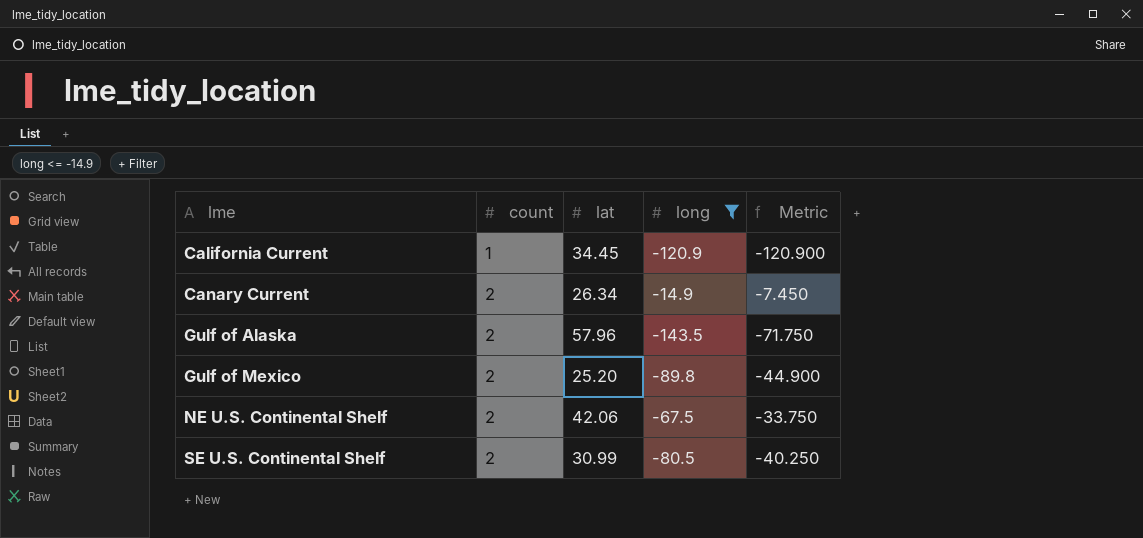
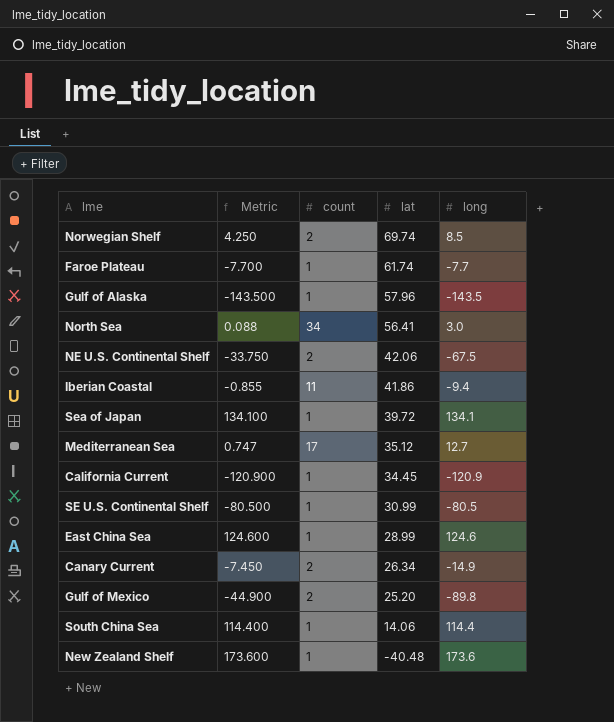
filter: long <= -14.9 -> none
row order: lme ascending -> lat descending
column Metric | position: 5 -> 2
Gulf of Alaska | Metric: -71.750 -> -143.500
Gulf of Alaska | count: 2 -> 1
SE U.S. Continental Shelf | Metric: -40.250 -> -80.500
SE U.S. Continental Shelf | count: 2 -> 1

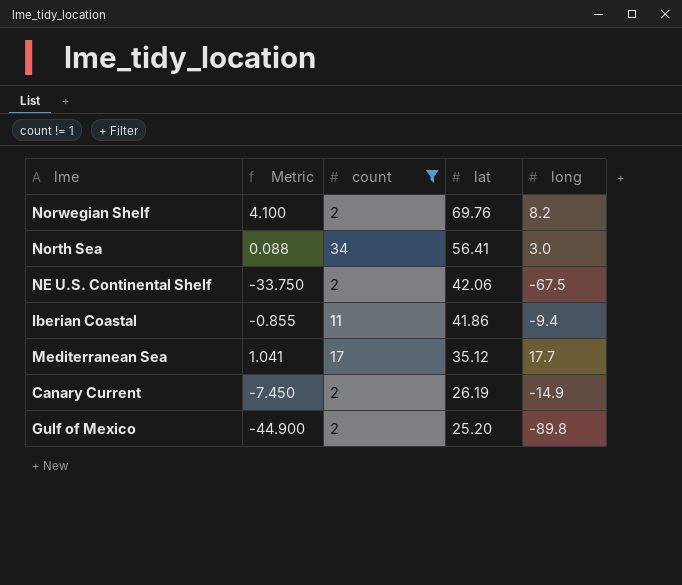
filter: none -> count != 1
Norwegian Shelf | Metric: 4.250 -> 4.100
Norwegian Shelf | lat: 69.74 -> 69.76
Norwegian Shelf | long: 8.5 -> 8.2
Mediterranean Sea | Metric: 0.747 -> 1.041
Mediterranean Sea | long: 12.7 -> 17.7
Canary Current | lat: 26.34 -> 26.19

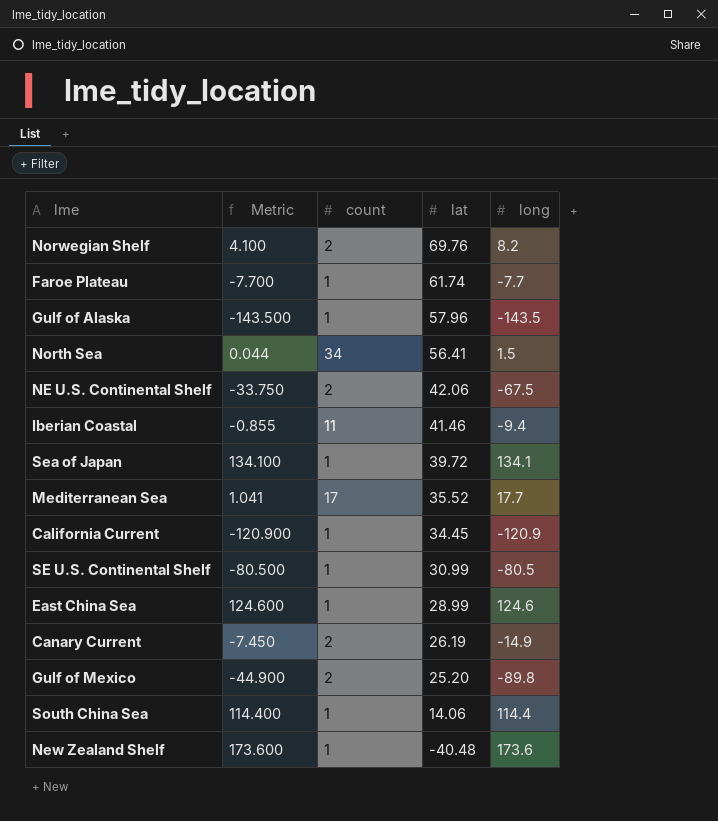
filter: count != 1 -> none
North Sea | Metric: 0.088 -> 0.044
North Sea | long: 3.0 -> 1.5
Iberian Coastal | lat: 41.86 -> 41.46
Mediterranean Sea | lat: 35.12 -> 35.52

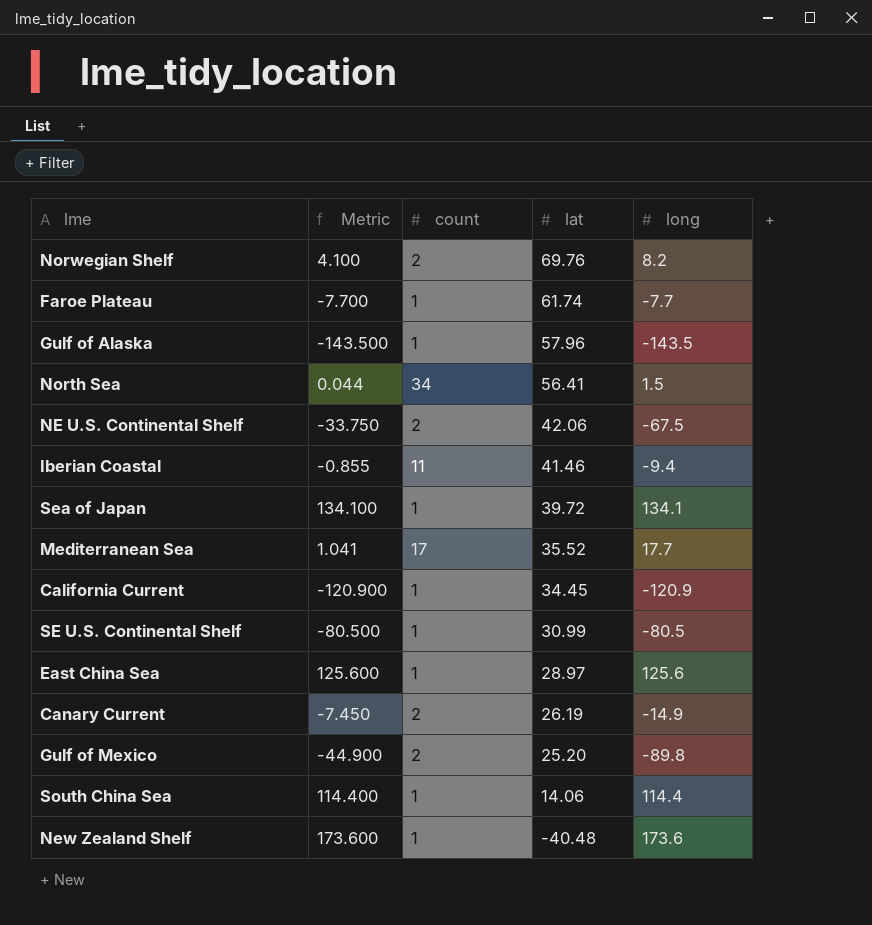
East China Sea | Metric: 124.600 -> 125.600
East China Sea | lat: 28.99 -> 28.97
East China Sea | long: 124.6 -> 125.6

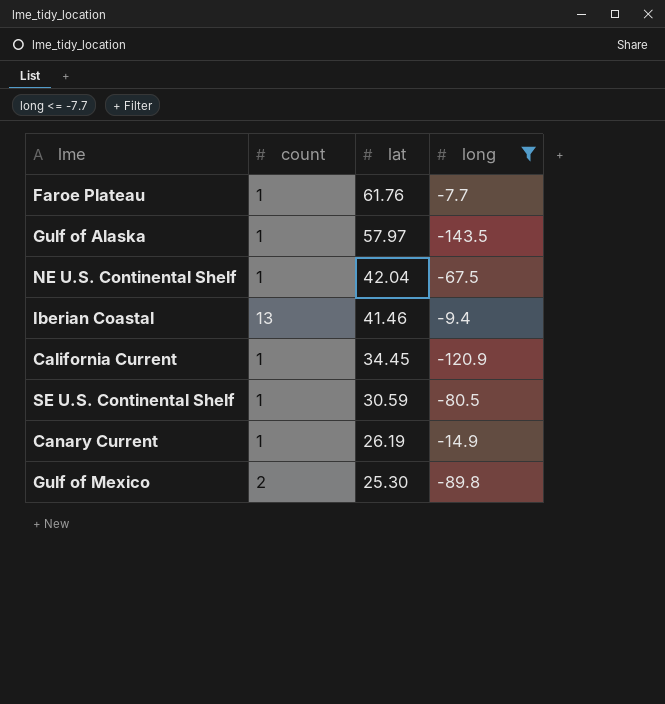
filter: none -> long <= -7.7
column Metric | formula: [long] / [count] -> none
Faroe Plateau | lat: 61.74 -> 61.76
Gulf of Alaska | lat: 57.96 -> 57.97
NE U.S. Continental Shelf | count: 2 -> 1
NE U.S. Continental Shelf | lat: 42.06 -> 42.04
Iberian Coastal | count: 11 -> 13
SE U.S. Continental Shelf | lat: 30.99 -> 30.59
Canary Current | count: 2 -> 1
Gulf of Mexico | lat: 25.20 -> 25.30

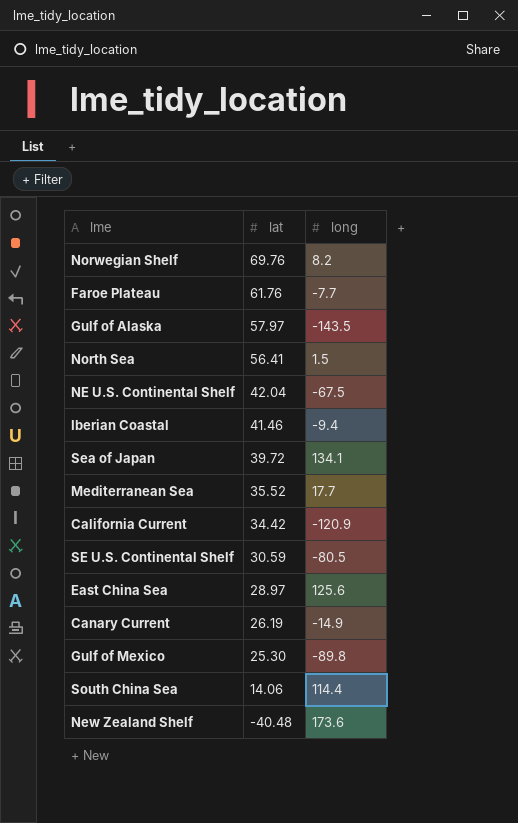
filter: long <= -7.7 -> none
column count | position: 2 -> none
California Current | lat: 34.45 -> 34.42

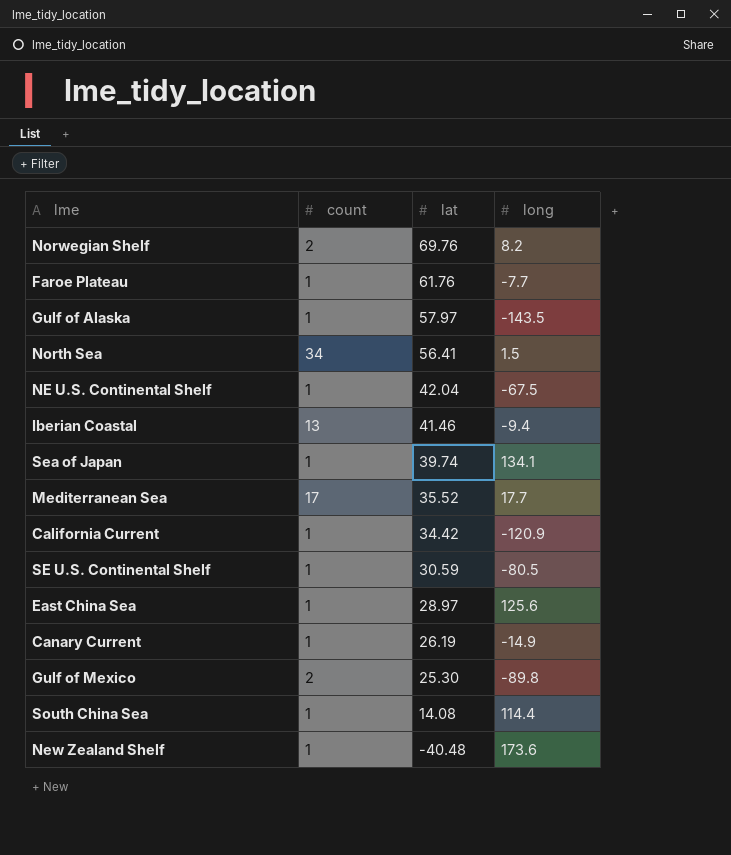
column count | position: none -> 2
Sea of Japan | lat: 39.72 -> 39.74
South China Sea | lat: 14.06 -> 14.08

